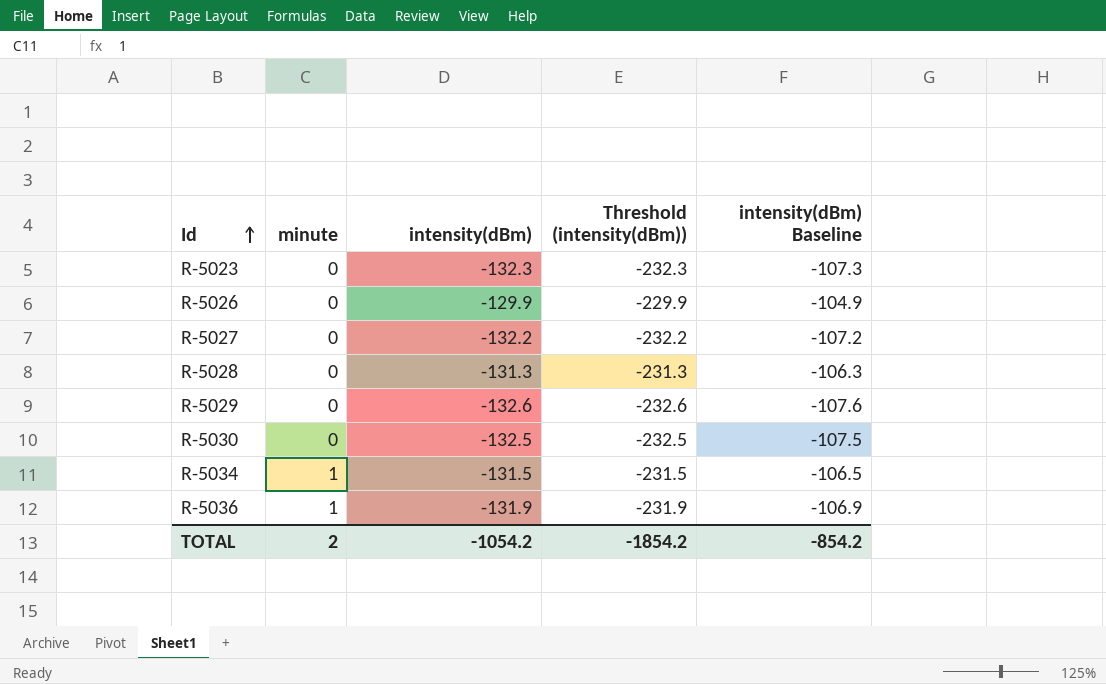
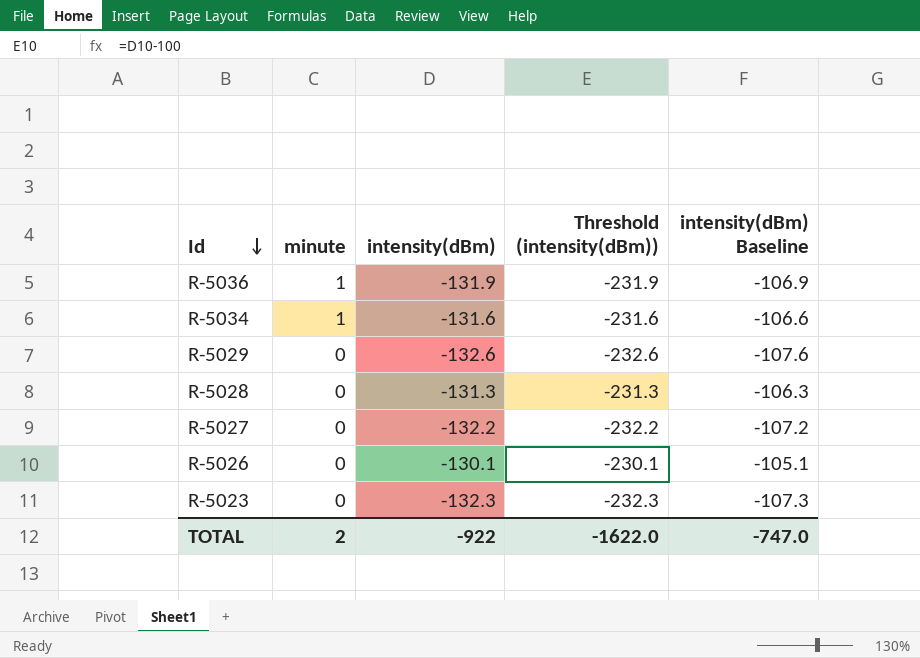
row order: Id ascending -> Id descending
row R-5030: 0 | -132.5 | -232.5 | -107.5 -> none
R-5034 | intensity(dBm): -131.5 -> -131.6
R-5034 | Threshold (intensity(dBm)): -231.5 -> -231.6
R-5034 | intensity(dBm) Baseline: -106.5 -> -106.6
R-5026 | intensity(dBm): -129.9 -> -130.1
R-5026 | Threshold (intensity(dBm)): -229.9 -> -230.1
R-5026 | intensity(dBm) Baseline: -104.9 -> -105.1
TOTAL | intensity(dBm): -1054.2 -> -922
TOTAL | Threshold (intensity(dBm)): -1854.2 -> -1622.0
TOTAL | intensity(dBm) Baseline: -854.2 -> -747.0

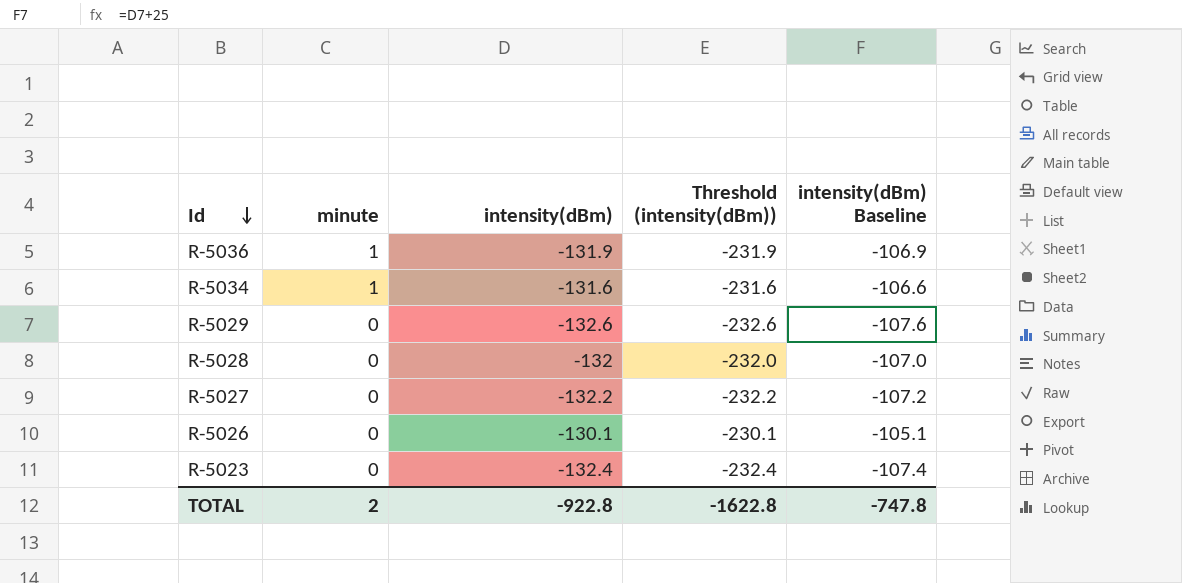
R-5028 | intensity(dBm): -131.3 -> -132
R-5028 | Threshold (intensity(dBm)): -231.3 -> -232.0
R-5028 | intensity(dBm) Baseline: -106.3 -> -107.0
R-5023 | intensity(dBm): -132.3 -> -132.4
R-5023 | Threshold (intensity(dBm)): -232.3 -> -232.4
R-5023 | intensity(dBm) Baseline: -107.3 -> -107.4
TOTAL | intensity(dBm): -922 -> -922.8
TOTAL | Threshold (intensity(dBm)): -1622.0 -> -1622.8
TOTAL | intensity(dBm) Baseline: -747.0 -> -747.8

